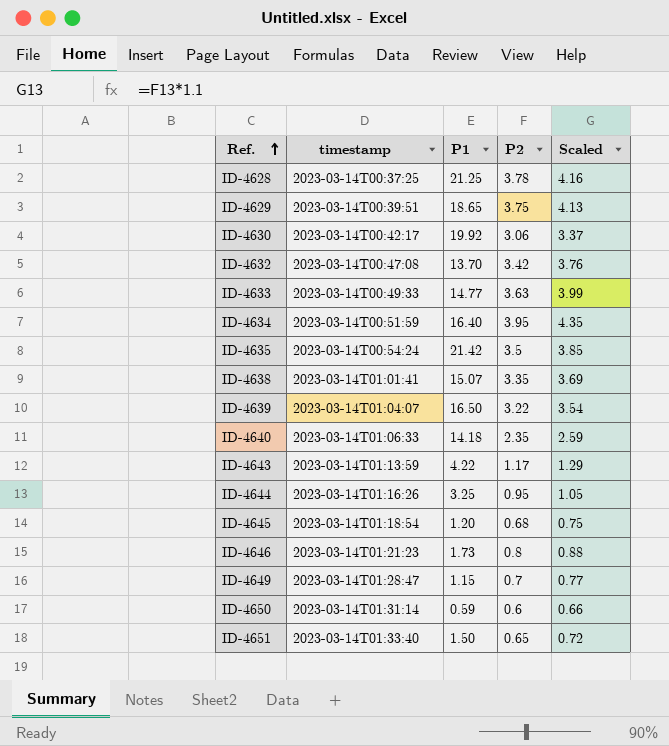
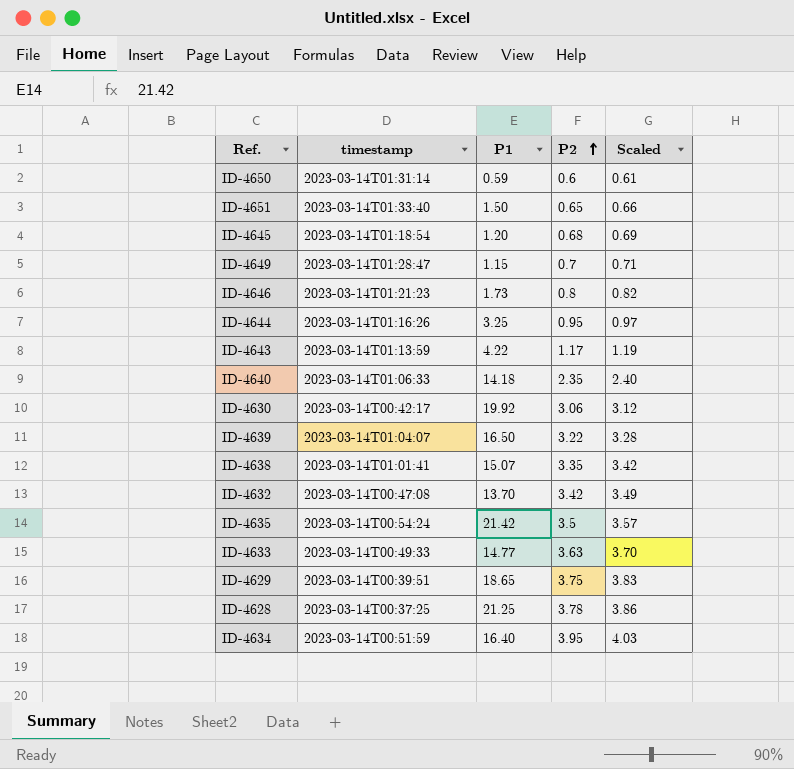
row order: Ref. ascending -> P2 ascending
column Scaled | formula: [P2] * 1.1 -> [P2] * 1.02

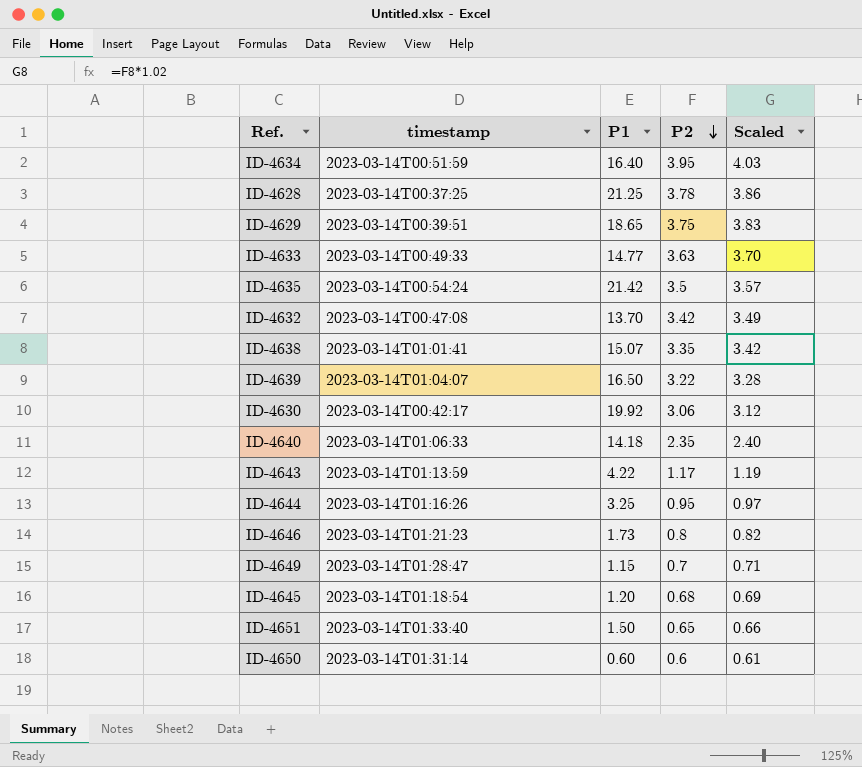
row order: P2 ascending -> P2 descending
ID-4650 | P1: 0.59 -> 0.60

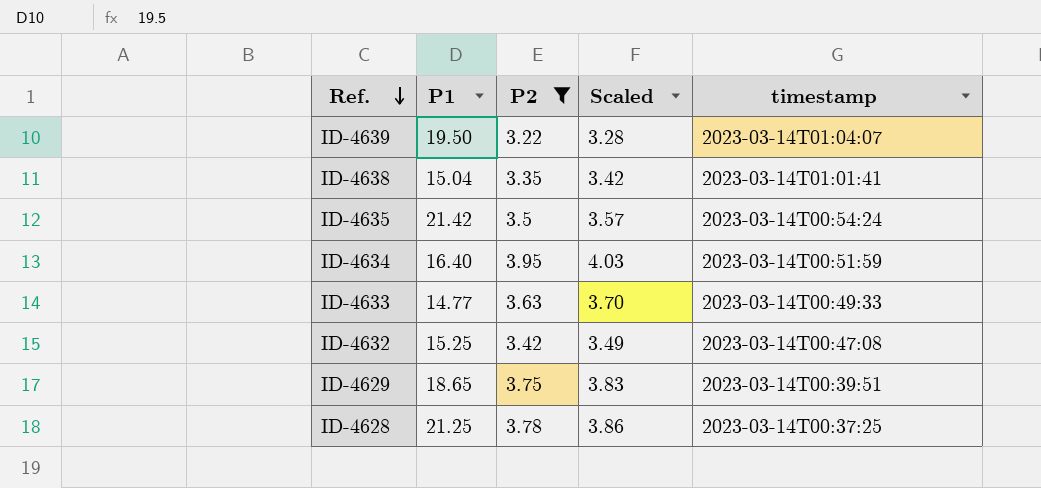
filter: none -> P2 >= 3.22
row order: P2 descending -> Ref. descending
column timestamp | position: 2 -> 5
ID-4639 | P1: 16.50 -> 19.50
ID-4638 | P1: 15.07 -> 15.04
ID-4632 | P1: 13.70 -> 15.25

